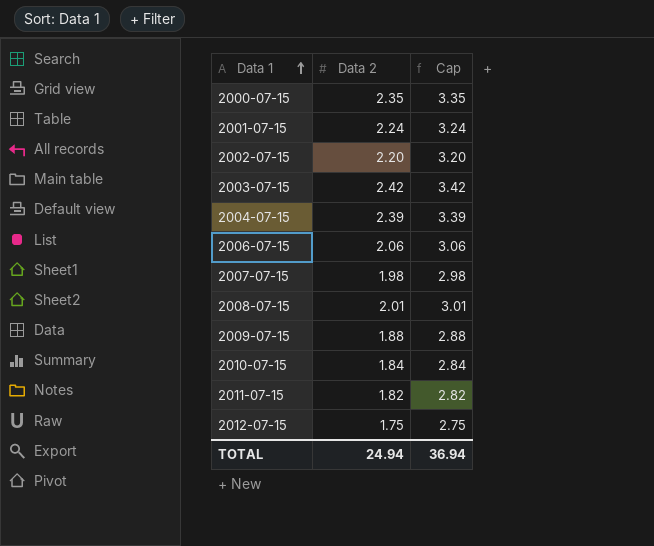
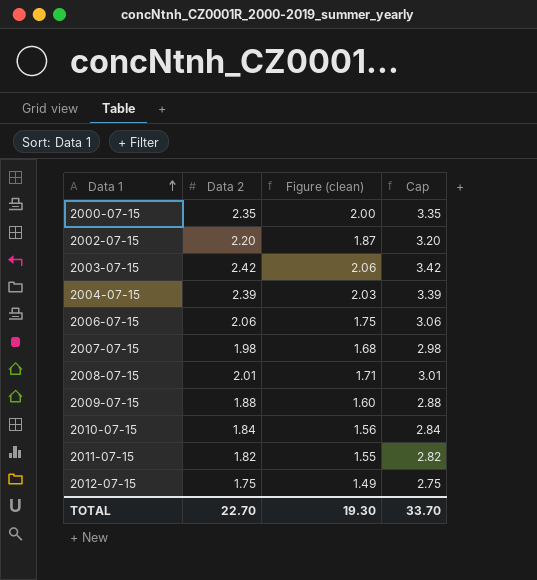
column Figure (clean) | formula: none -> [Data 2] * 0.85
row 2001-07-15: 2.24 | 3.24 -> none
TOTAL | Data 2: 24.94 -> 22.70
TOTAL | Cap: 36.94 -> 33.70

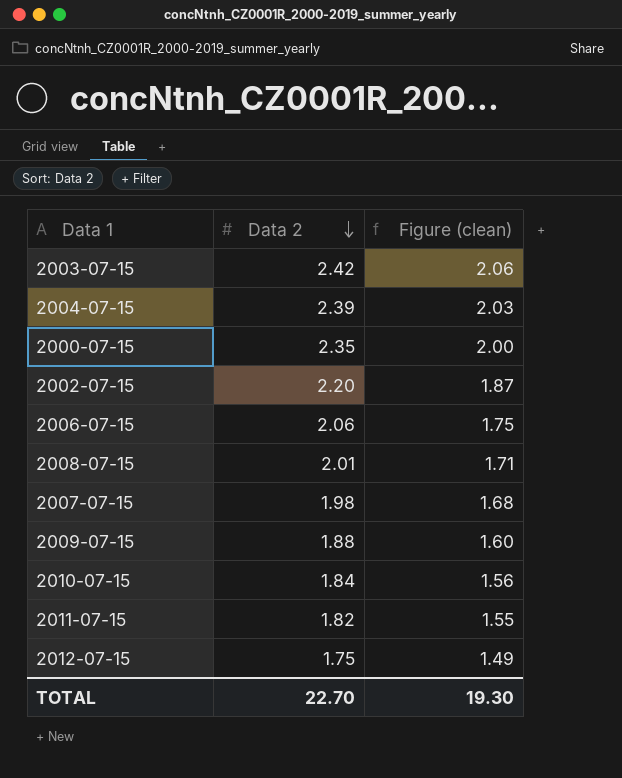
row order: Data 1 ascending -> Data 2 descending
column Cap | formula: [Data 2] + 1 -> none

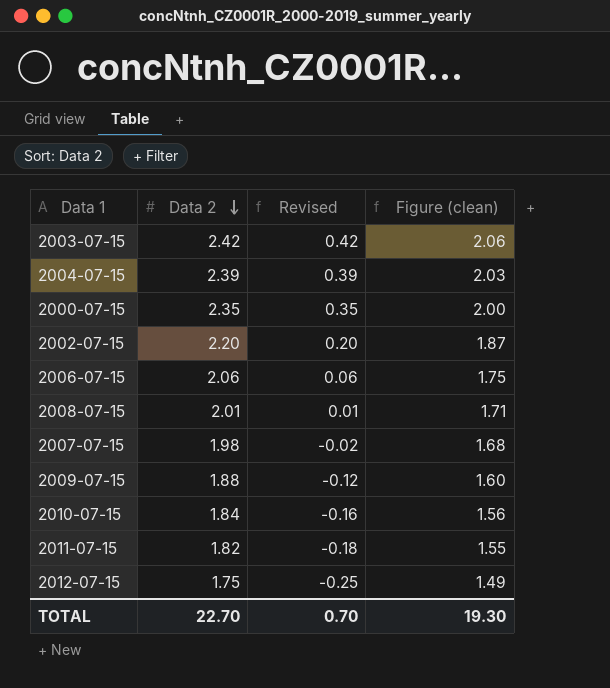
column Revised | formula: none -> [Data 2] - 2

